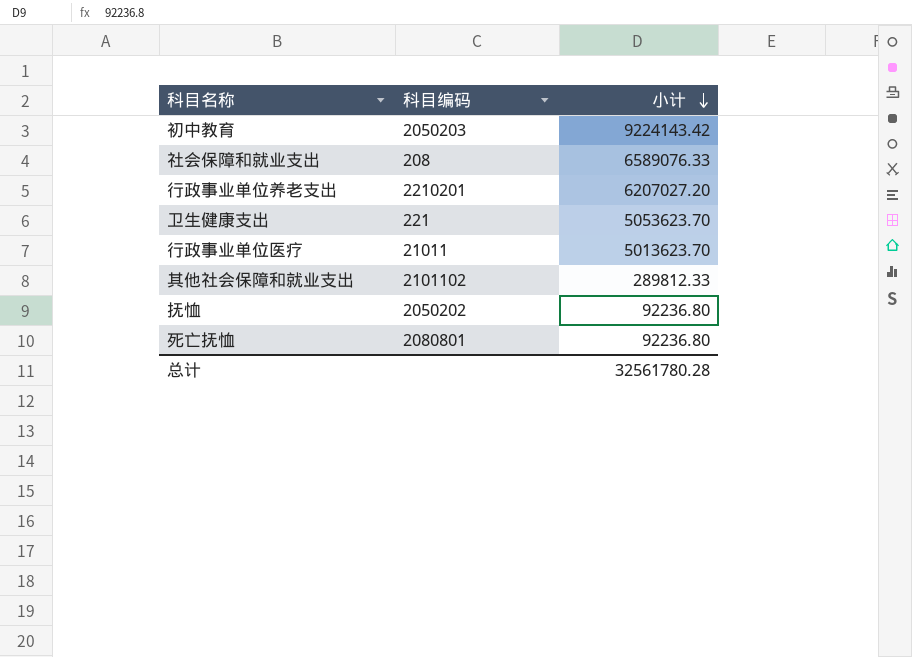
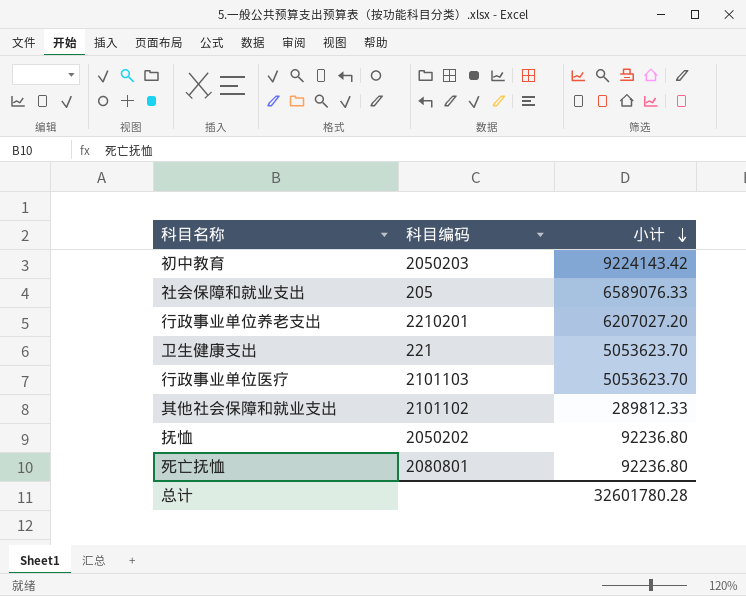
社会保障和就业支出 | 科目编码: 208 -> 205
行政事业单位医疗 | 科目编码: 21011 -> 2101103
行政事业单位医疗 | 小计: 5013623.70 -> 5053623.70
总计 | 小计: 32561780.28 -> 32601780.28

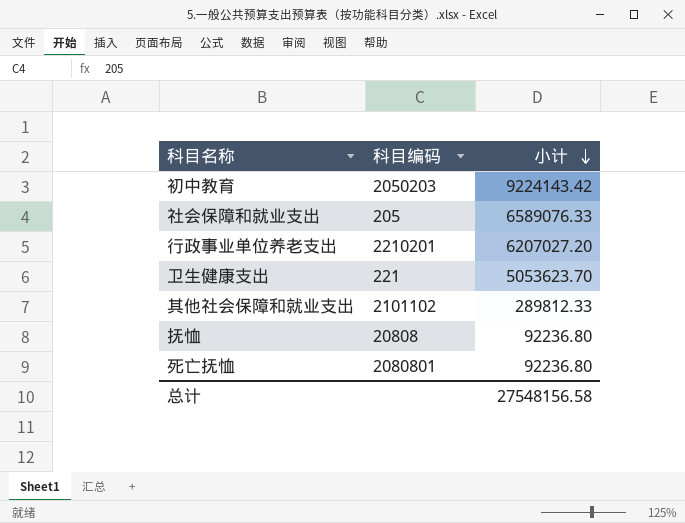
row 行政事业单位医疗: 2101103 | 5053623.70 -> none
抚恤 | 科目编码: 2050202 -> 20808
总计 | 小计: 32601780.28 -> 27548156.58

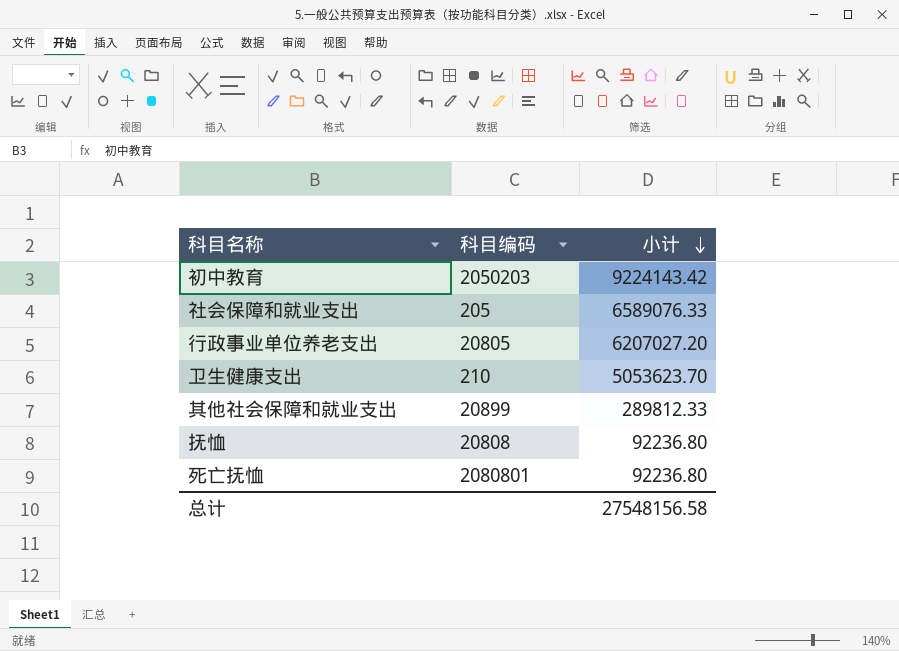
行政事业单位养老支出 | 科目编码: 2210201 -> 20805
卫生健康支出 | 科目编码: 221 -> 210
其他社会保障和就业支出 | 科目编码: 2101102 -> 20899

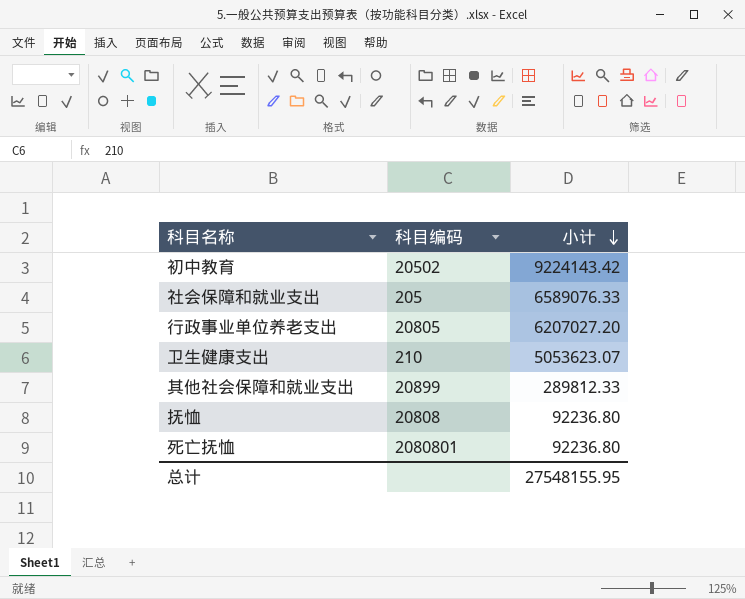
初中教育 | 科目编码: 2050203 -> 20502
卫生健康支出 | 小计: 5053623.70 -> 5053623.07
总计 | 小计: 27548156.58 -> 27548155.95

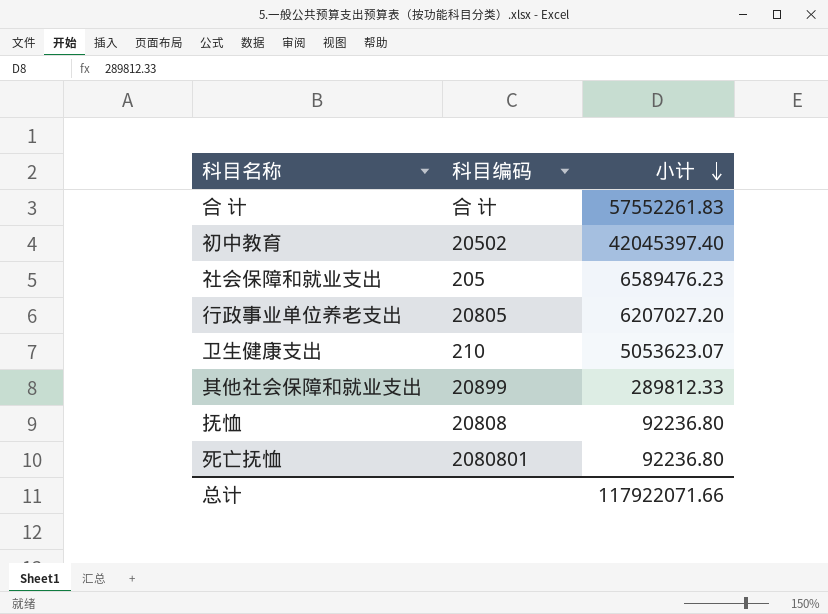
row 合 计: none -> 合 计 | 57552261.83
初中教育 | 小计: 9224143.42 -> 42045397.40
社会保障和就业支出 | 小计: 6589076.33 -> 6589476.23
总计 | 小计: 27548155.95 -> 117922071.66

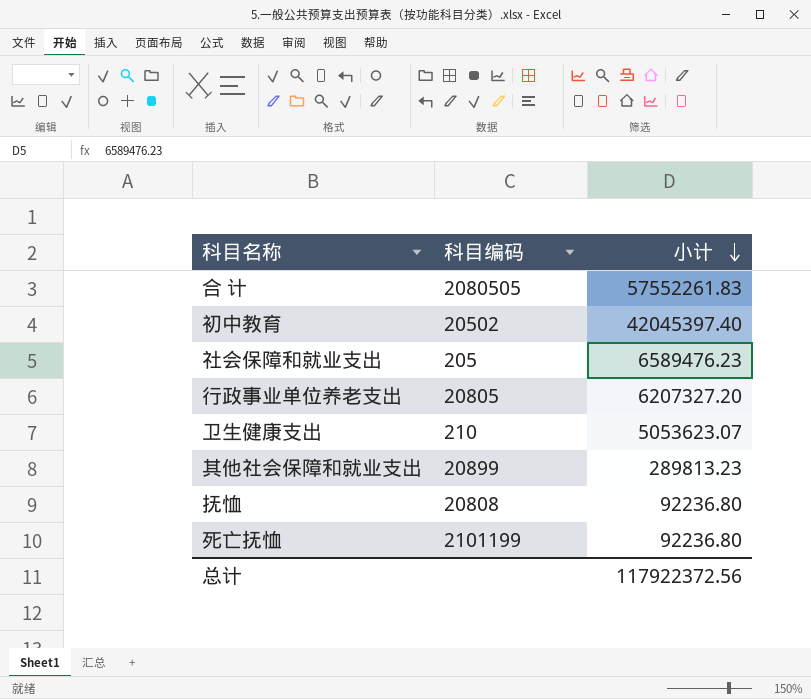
合 计 | 科目编码: 合 计 -> 2080505
行政事业单位养老支出 | 小计: 6207027.20 -> 6207327.20
其他社会保障和就业支出 | 小计: 289812.33 -> 289813.23
死亡抚恤 | 科目编码: 2080801 -> 2101199
总计 | 小计: 117922071.66 -> 117922372.56

